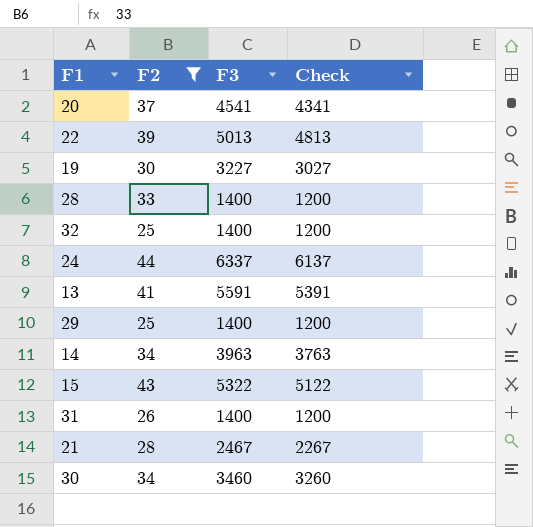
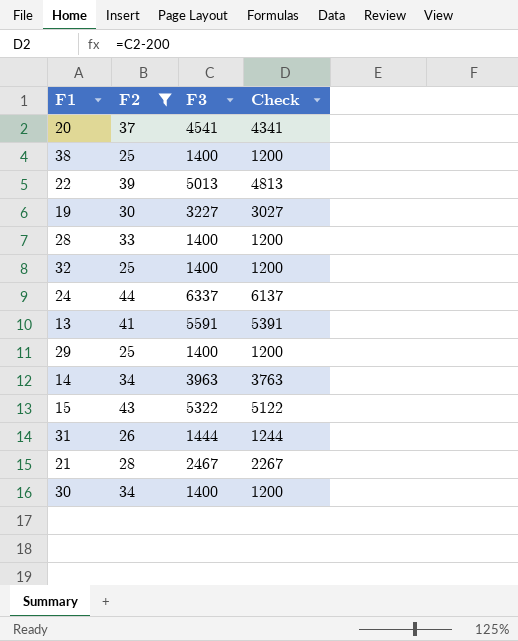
row 38: none -> 25 | 1400 | 1200
31 | F3: 1400 -> 1444
31 | Check: 1200 -> 1244
30 | F3: 3460 -> 1400
30 | Check: 3260 -> 1200

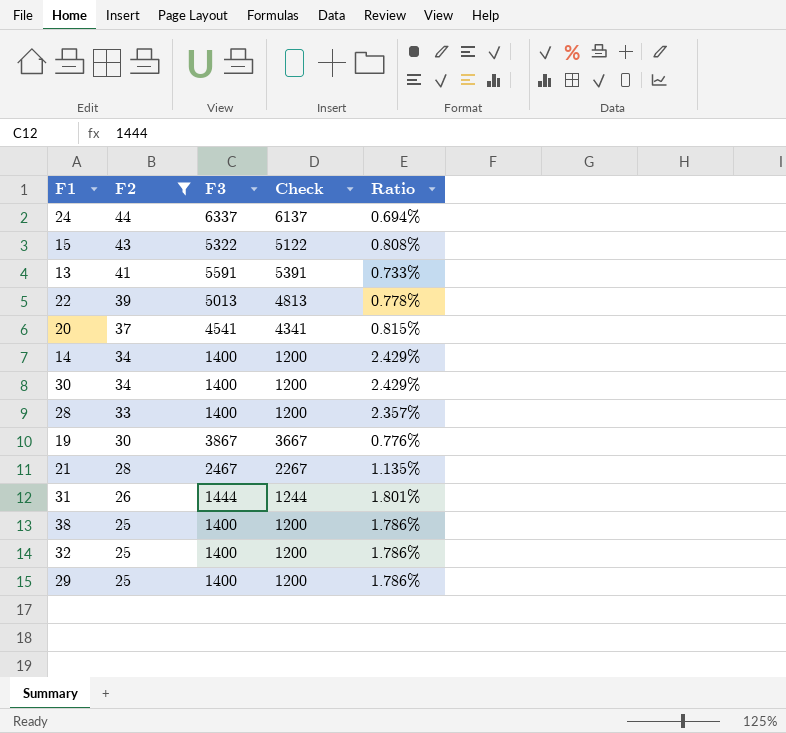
row order: none -> F2 descending
column Ratio | formula: none -> [F2] / [F3]
14 | F3: 3963 -> 1400
14 | Check: 3763 -> 1200
19 | F3: 3227 -> 3867
19 | Check: 3027 -> 3667

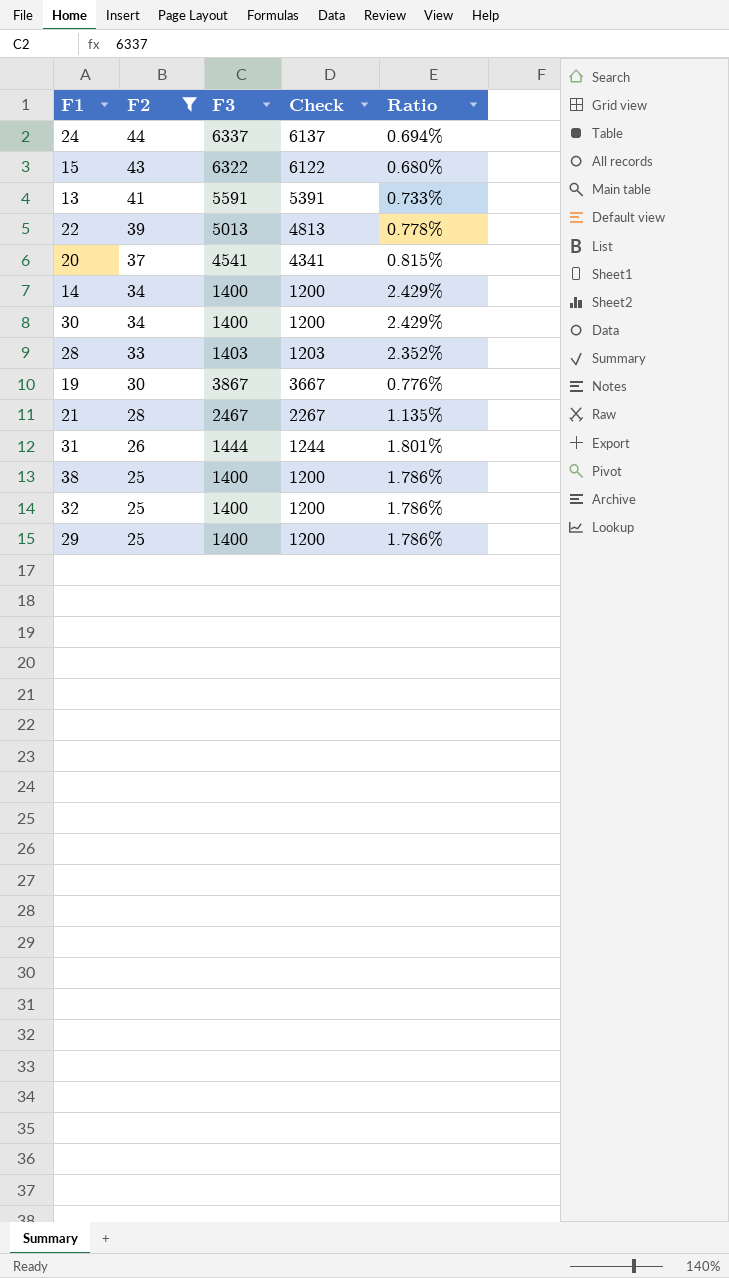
15 | F3: 5322 -> 6322
15 | Check: 5122 -> 6122
15 | Ratio: 0.808% -> 0.680%
28 | F3: 1400 -> 1403
28 | Check: 1200 -> 1203
28 | Ratio: 2.357% -> 2.352%

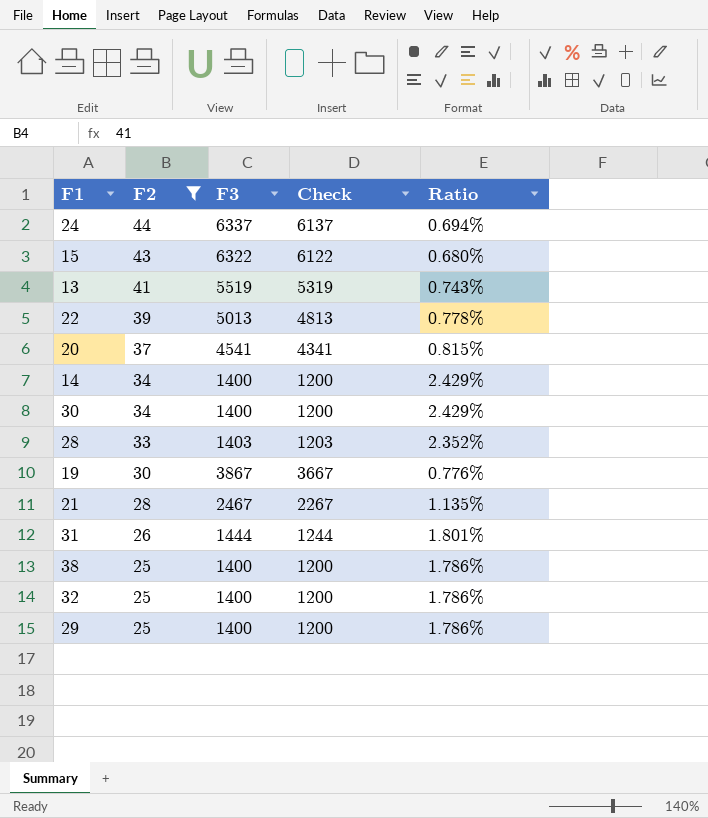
13 | F3: 5591 -> 5519
13 | Check: 5391 -> 5319
13 | Ratio: 0.733% -> 0.743%

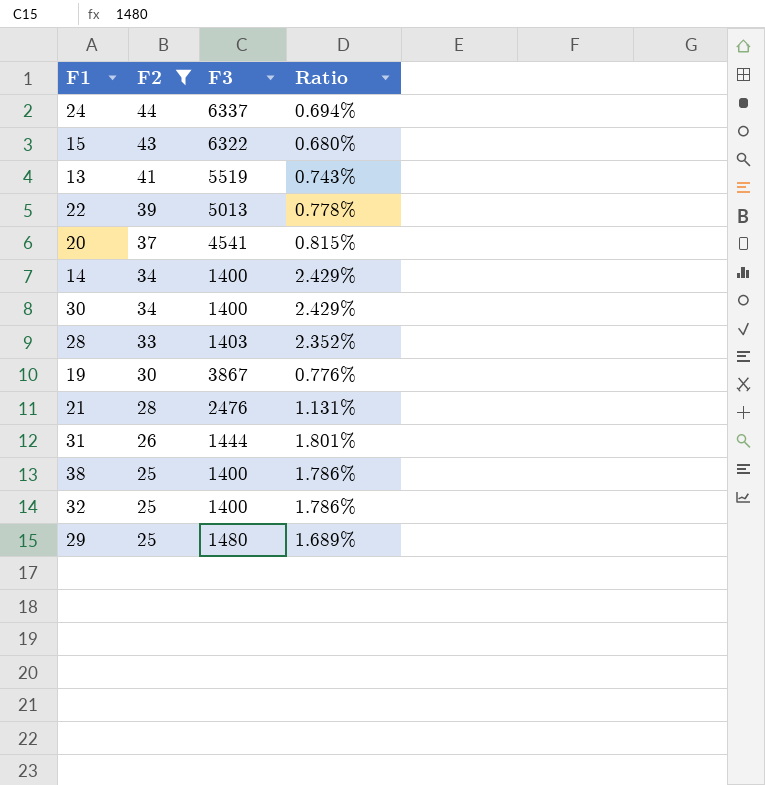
column Check | formula: [F3] - 200 -> none
21 | F3: 2467 -> 2476
21 | Ratio: 1.135% -> 1.131%
29 | F3: 1400 -> 1480
29 | Ratio: 1.786% -> 1.689%

